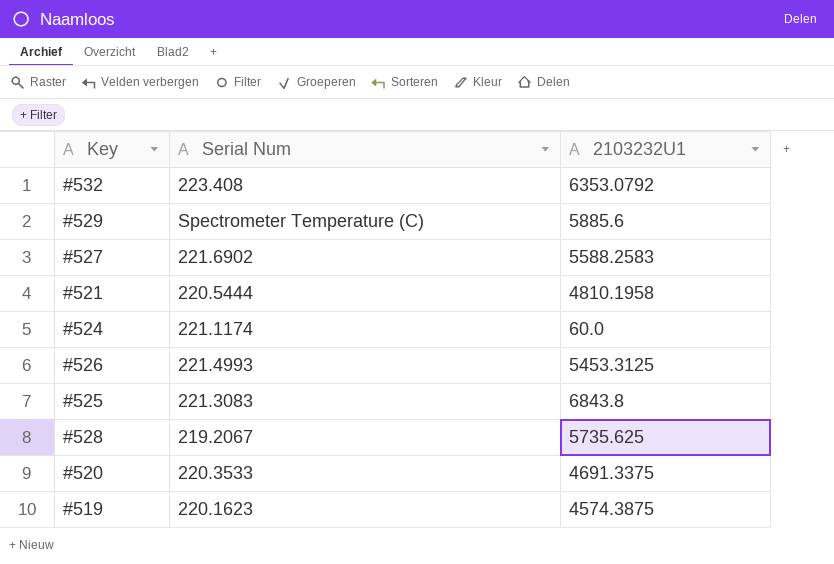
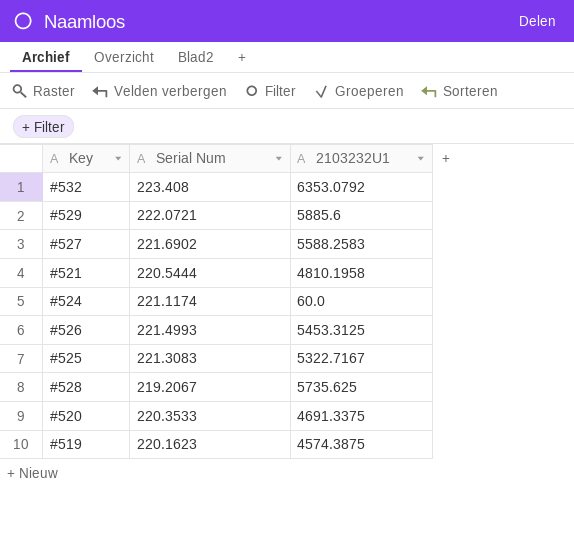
#529 | Serial Num: Spectrometer Temperature (C) -> 222.0721
#525 | 2103232U1: 6843.8 -> 5322.7167

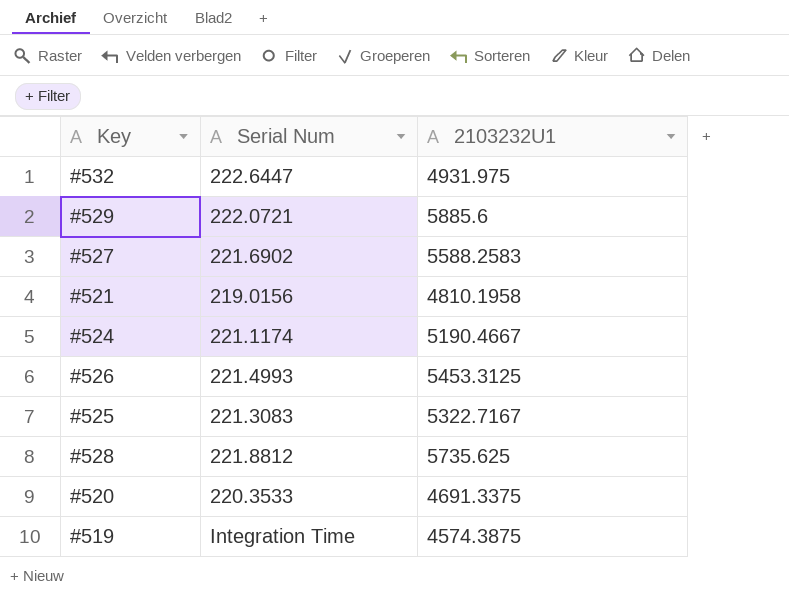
#532 | Serial Num: 223.408 -> 222.6447
#532 | 2103232U1: 6353.0792 -> 4931.975
#521 | Serial Num: 220.5444 -> 219.0156
#524 | 2103232U1: 60.0 -> 5190.4667
#528 | Serial Num: 219.2067 -> 221.8812
#519 | Serial Num: 220.1623 -> Integration Time

